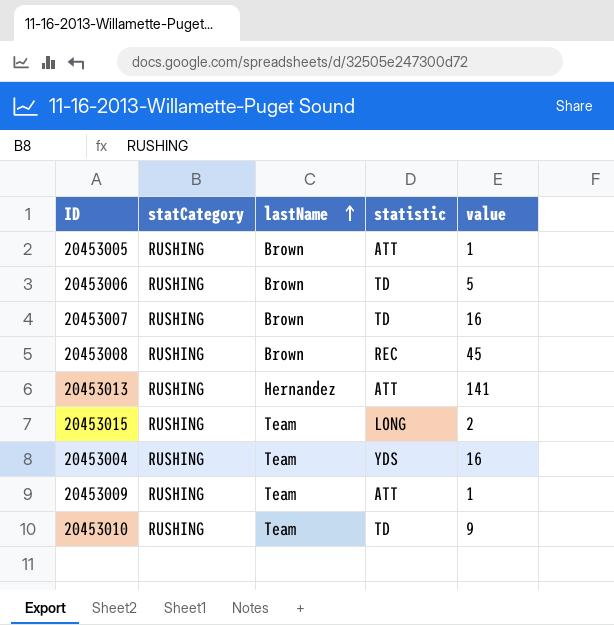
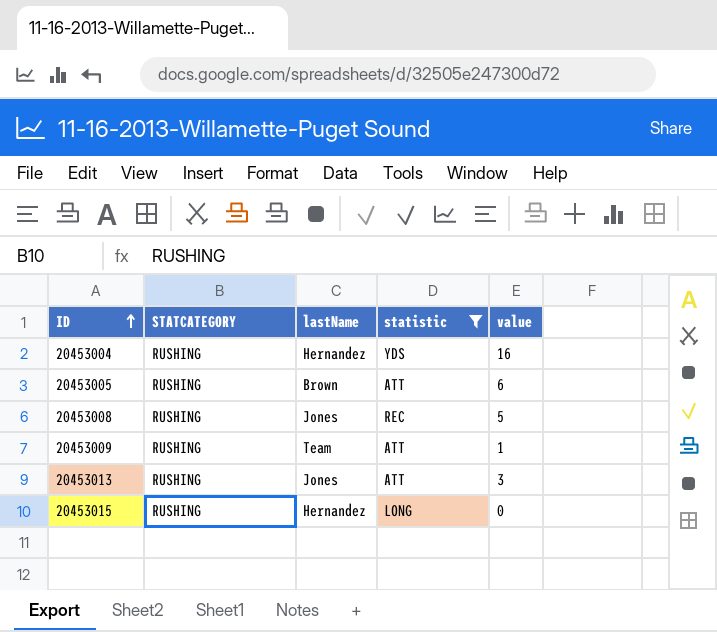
filter: none -> statistic != TD
row order: lastName ascending -> ID ascending
column name: statCategory -> STATCATEGORY
20453004 | lastName: Team -> Hernandez
20453005 | value: 1 -> 6
20453008 | lastName: Brown -> Jones
20453008 | value: 45 -> 5
20453013 | lastName: Hernandez -> Jones
20453013 | value: 141 -> 3
20453015 | lastName: Team -> Hernandez
20453015 | value: 2 -> 0

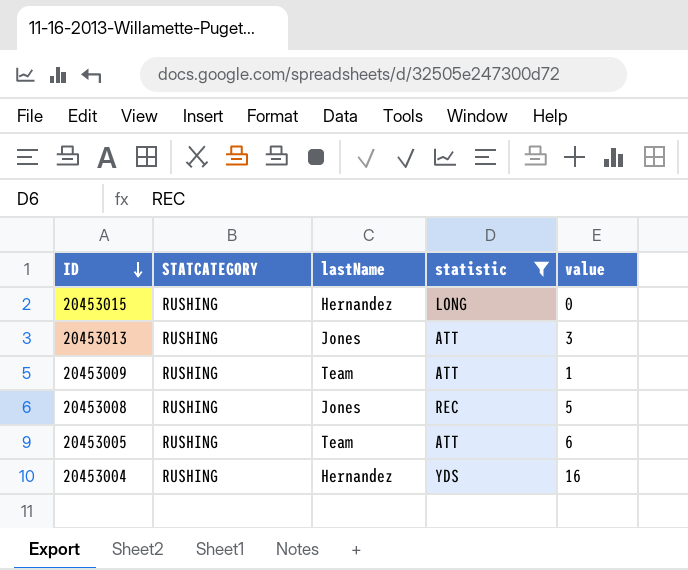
row order: ID ascending -> ID descending
20453005 | lastName: Brown -> Team

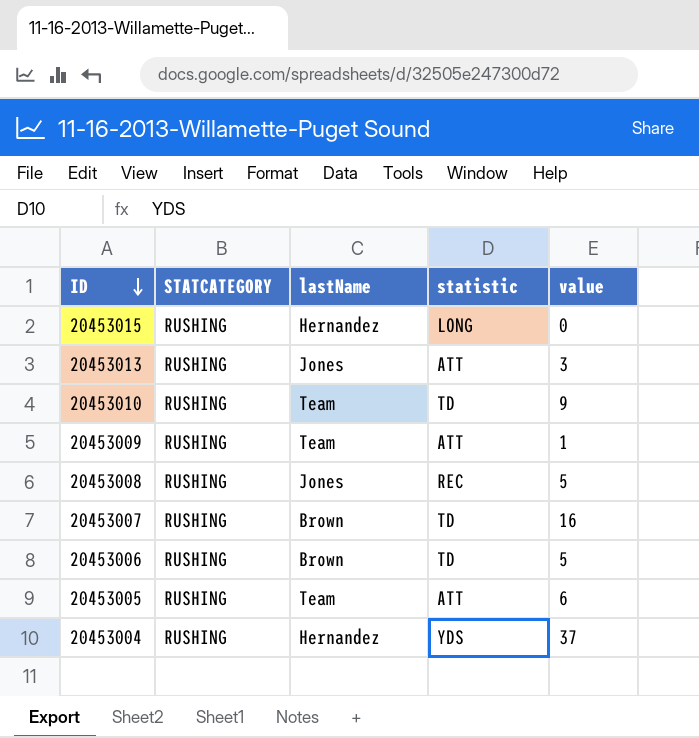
filter: statistic != TD -> none
20453004 | value: 16 -> 37

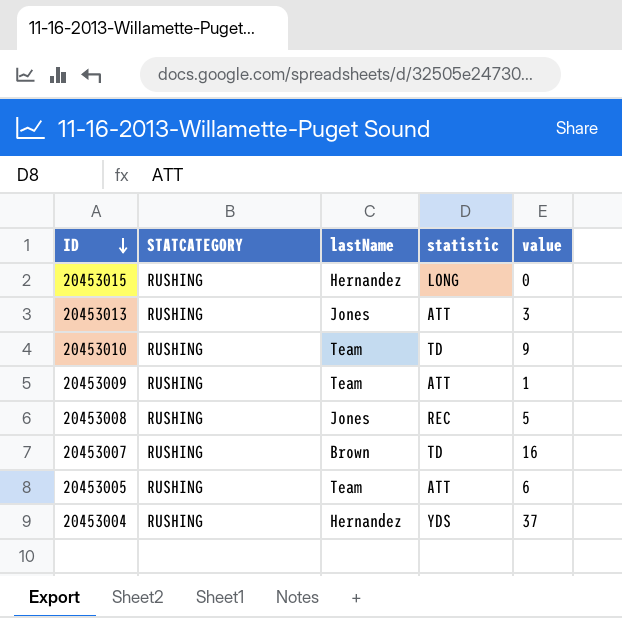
row 20453006: RUSHING | Brown | TD | 5 -> none

